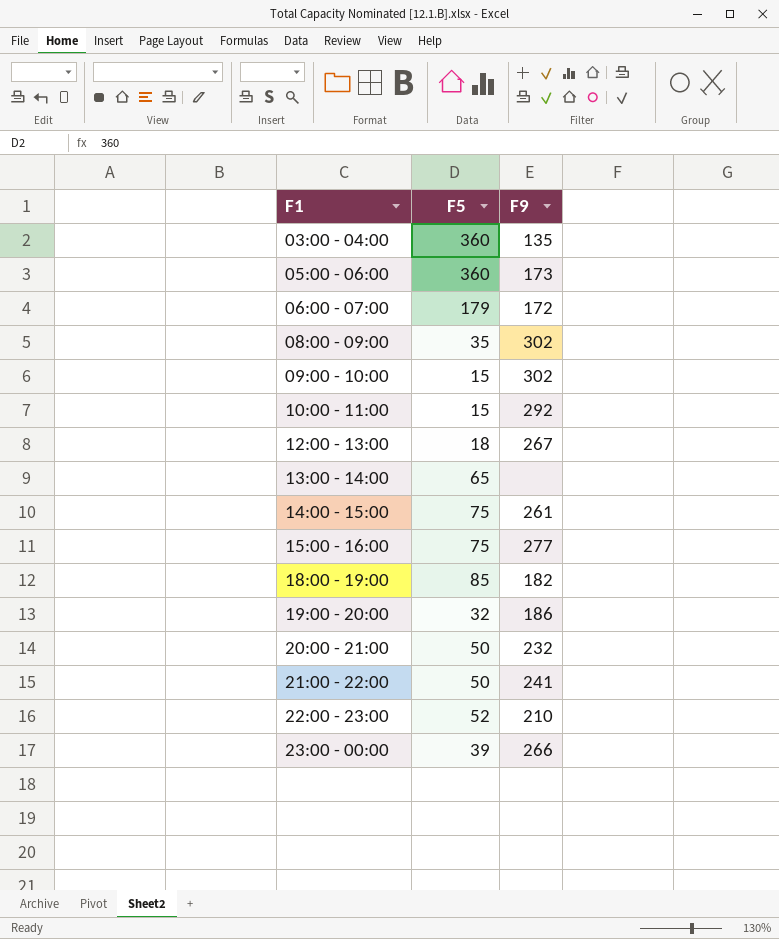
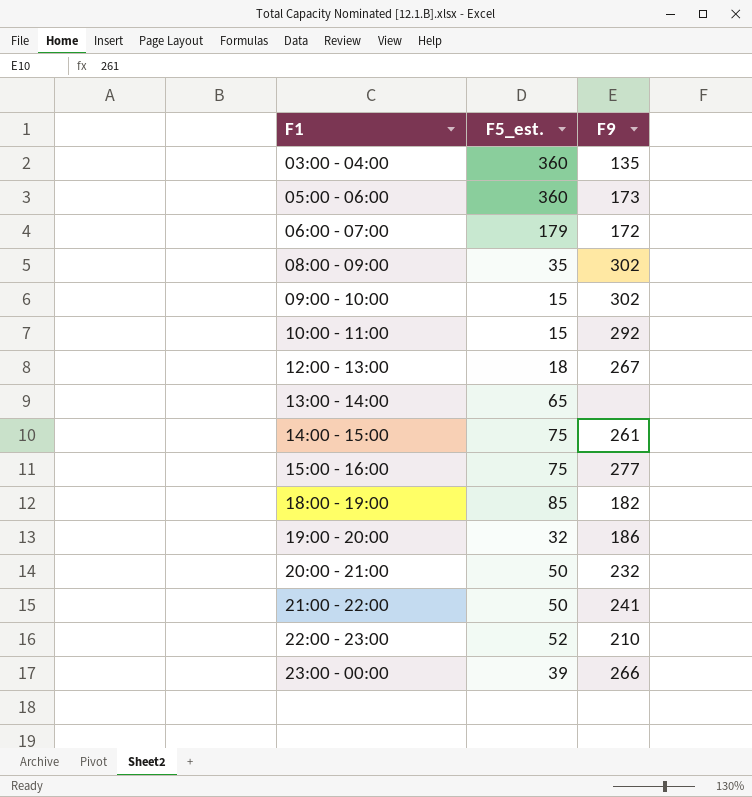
column name: F5 -> F5_est.

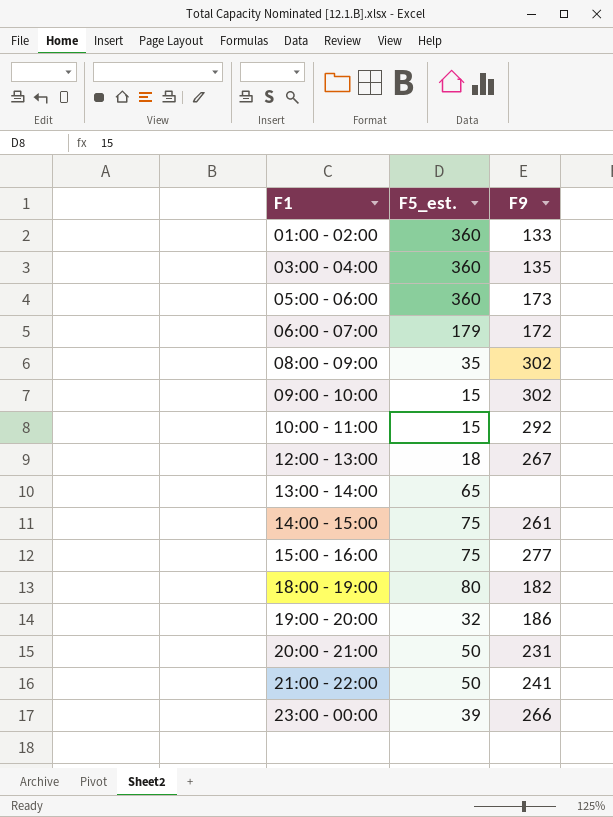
row 22:00 - 23:00: 52 | 210 -> none
row 01:00 - 02:00: none -> 360 | 133
18:00 - 19:00 | F5_est.: 85 -> 80
20:00 - 21:00 | F9: 232 -> 231

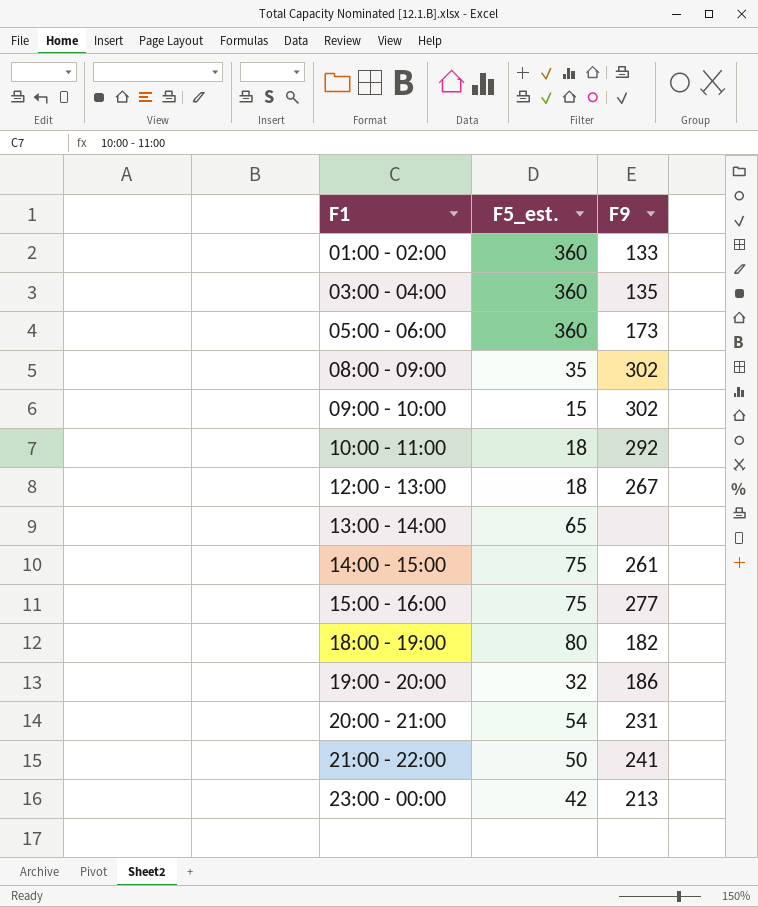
row 06:00 - 07:00: 179 | 172 -> none
10:00 - 11:00 | F5_est.: 15 -> 18
20:00 - 21:00 | F5_est.: 50 -> 54
23:00 - 00:00 | F5_est.: 39 -> 42
23:00 - 00:00 | F9: 266 -> 213

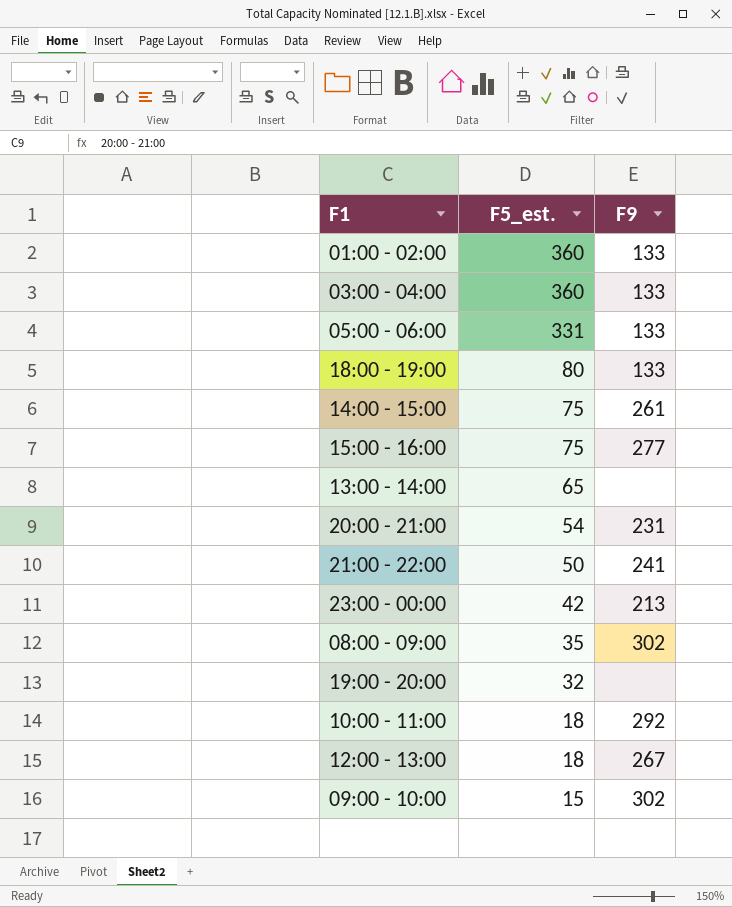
row order: F1 ascending -> F5_est. descending
03:00 - 04:00 | F9: 135 -> 133
05:00 - 06:00 | F5_est.: 360 -> 331
05:00 - 06:00 | F9: 173 -> 133
18:00 - 19:00 | F9: 182 -> 133
19:00 - 20:00 | F9: 186 -> none

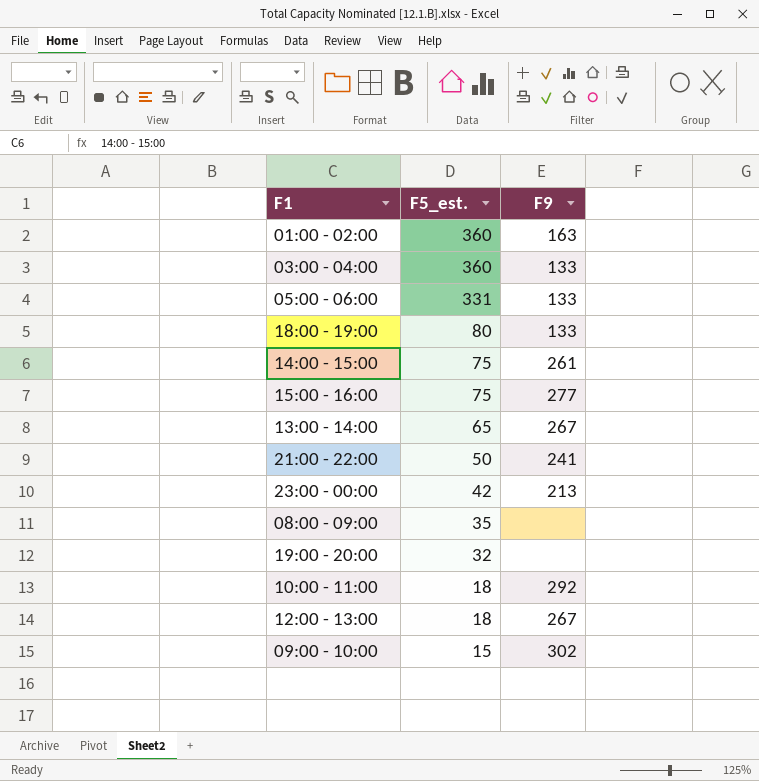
row 20:00 - 21:00: 54 | 231 -> none
01:00 - 02:00 | F9: 133 -> 163
13:00 - 14:00 | F9: none -> 267
08:00 - 09:00 | F9: 302 -> none

